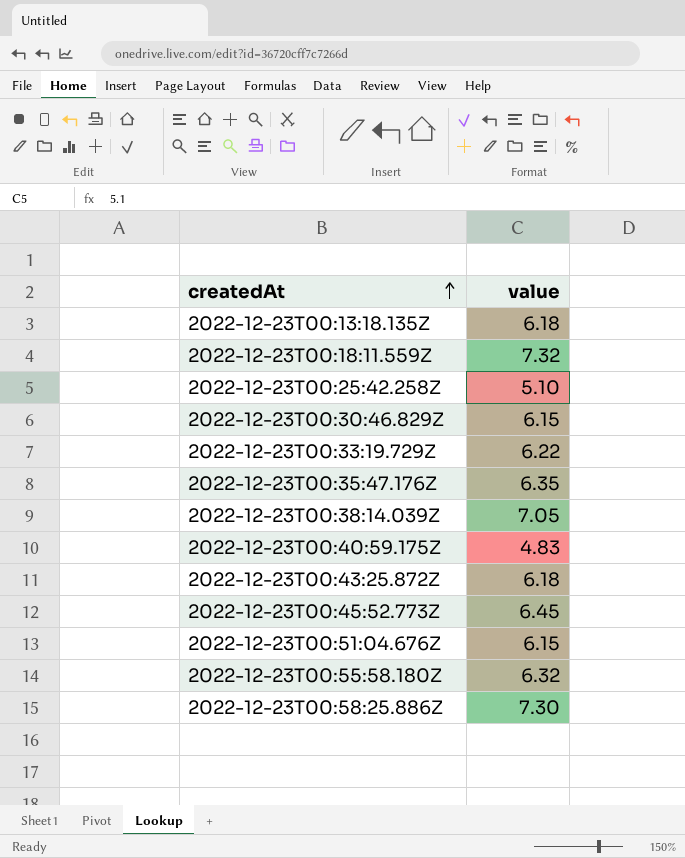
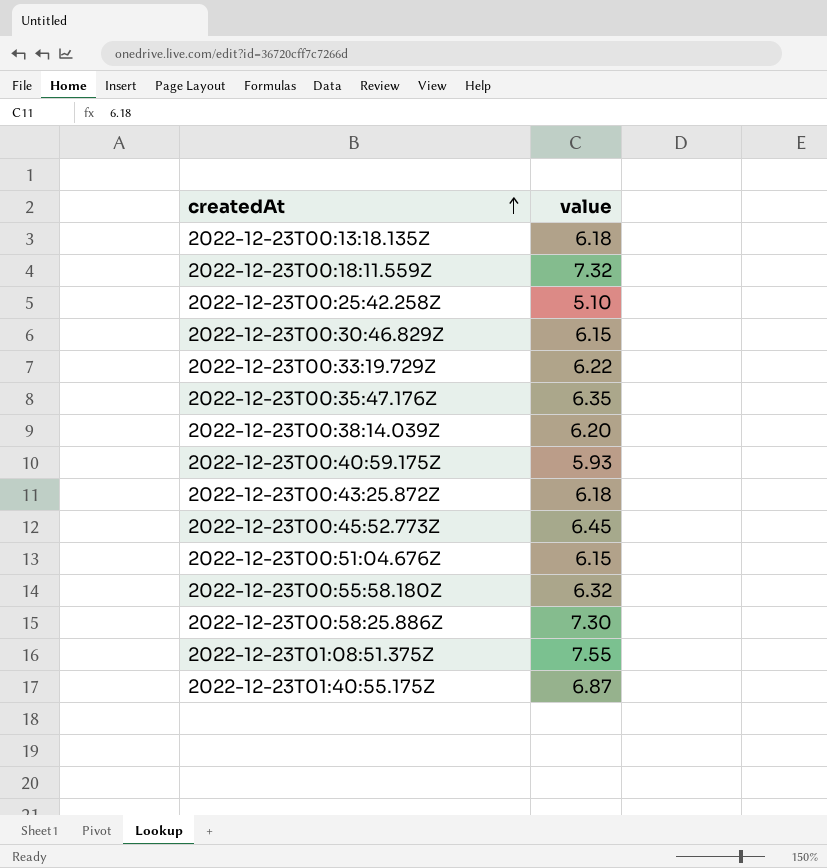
2022-12-23T00:38:14.039Z | value: 7.05 -> 6.20
2022-12-23T00:40:59.175Z | value: 4.83 -> 5.93
row 2022-12-23T01:08:51.375Z: none -> 7.55
row 2022-12-23T01:40:55.175Z: none -> 6.87

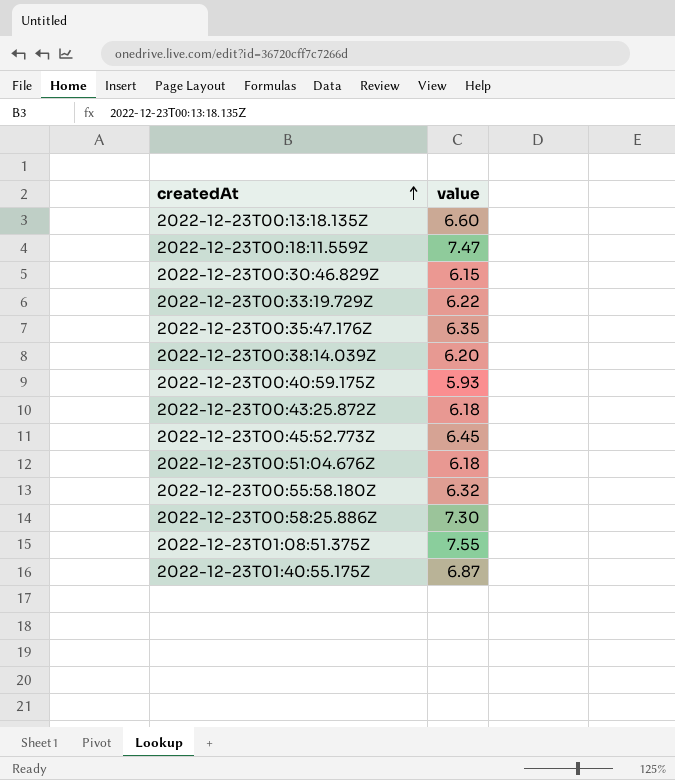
row 2022-12-23T00:25:42.258Z: 5.10 -> none
2022-12-23T00:13:18.135Z | value: 6.18 -> 6.60
2022-12-23T00:18:11.559Z | value: 7.32 -> 7.47
2022-12-23T00:51:04.676Z | value: 6.15 -> 6.18

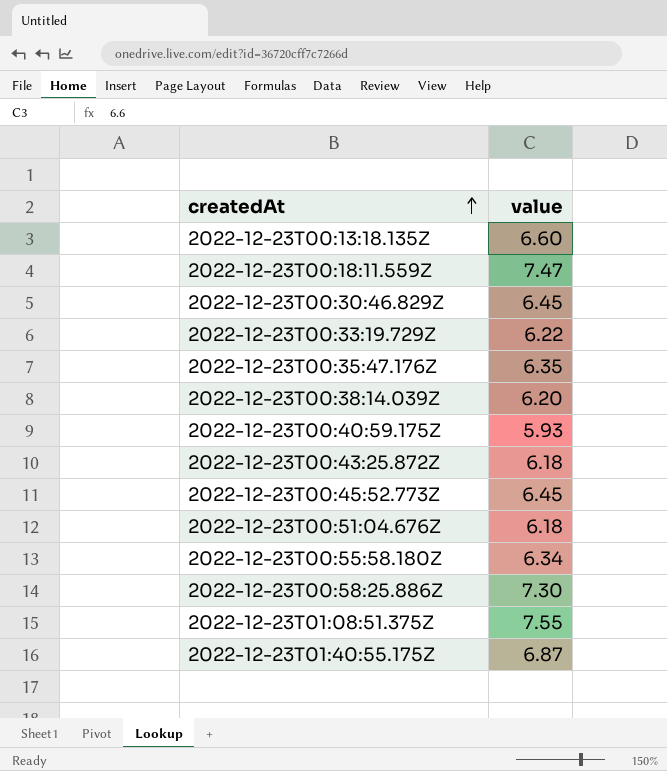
2022-12-23T00:30:46.829Z | value: 6.15 -> 6.45
2022-12-23T00:55:58.180Z | value: 6.32 -> 6.34

